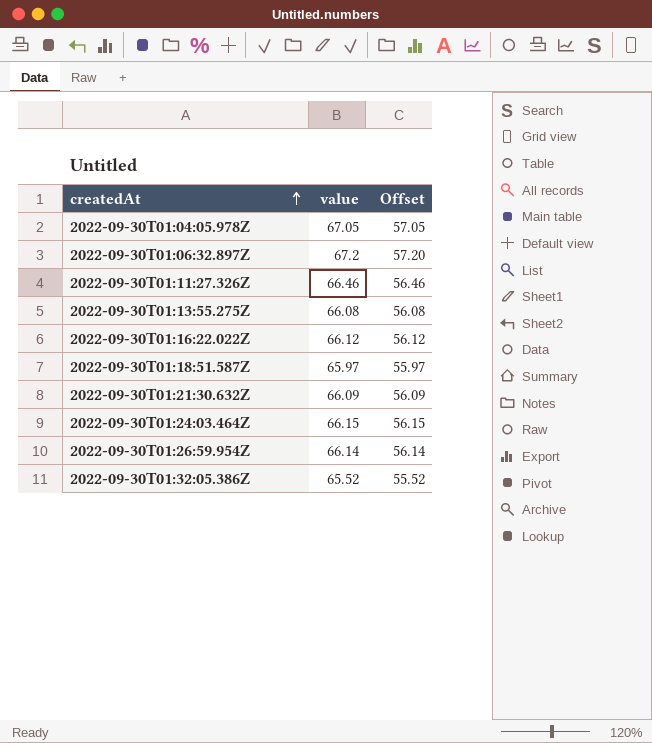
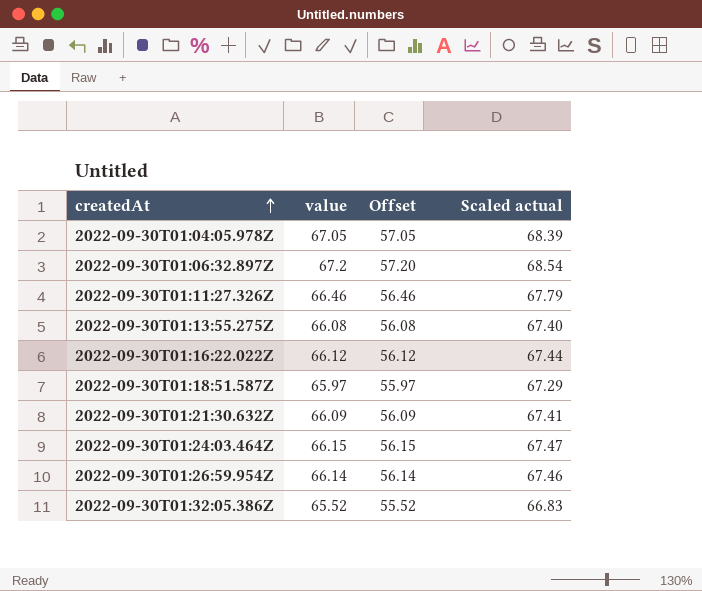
column Scaled actual | formula: none -> [value] * 1.02

